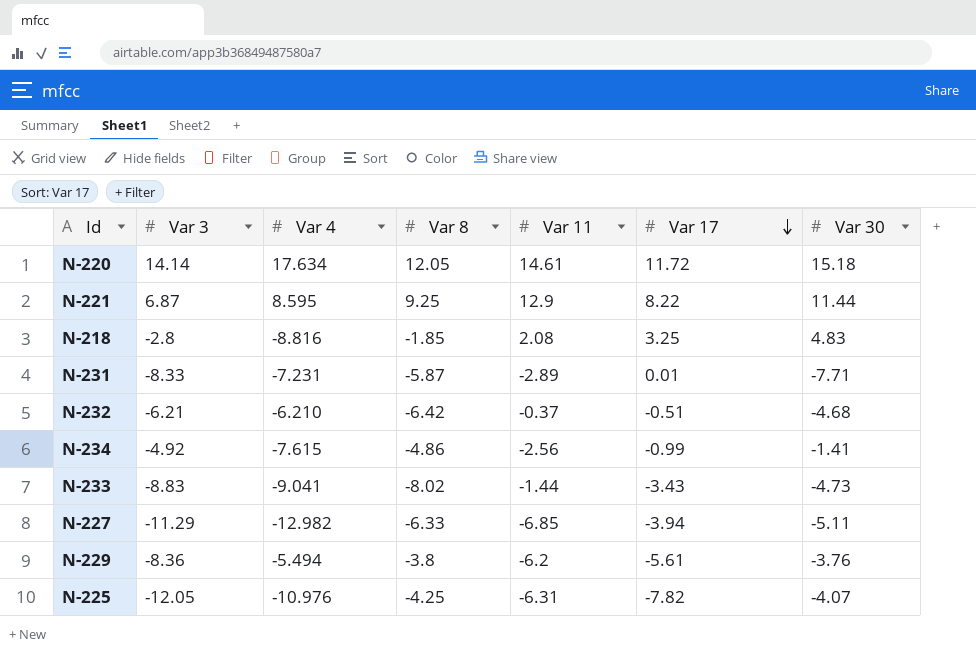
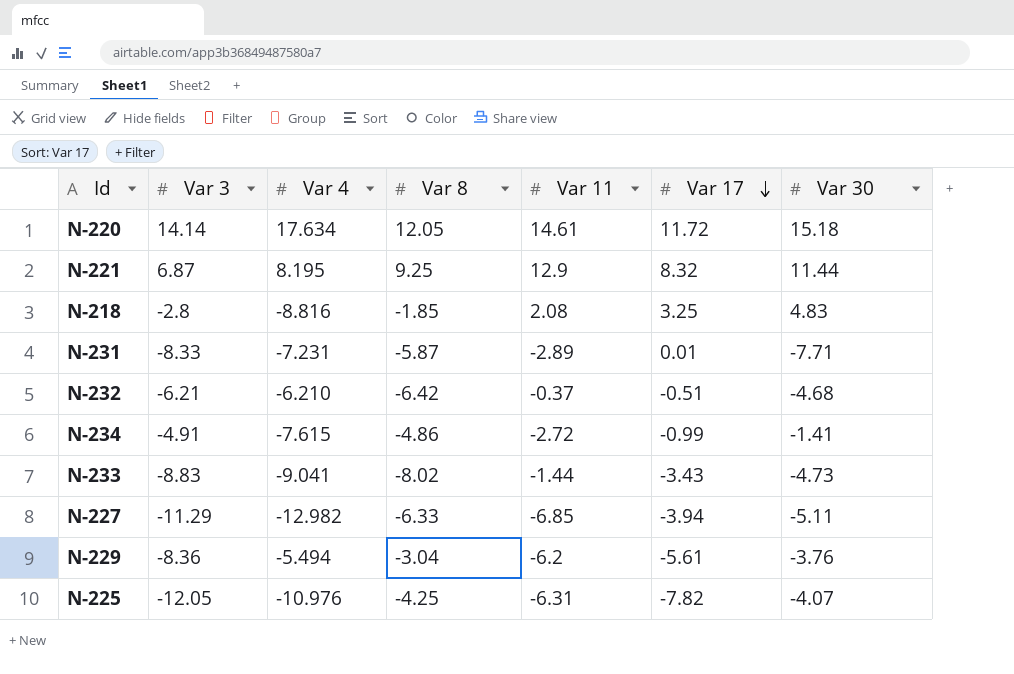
N-221 | Var 4: 8.595 -> 8.195
N-221 | Var 17: 8.22 -> 8.32
N-234 | Var 3: -4.92 -> -4.91
N-234 | Var 11: -2.56 -> -2.72
N-229 | Var 8: -3.8 -> -3.04

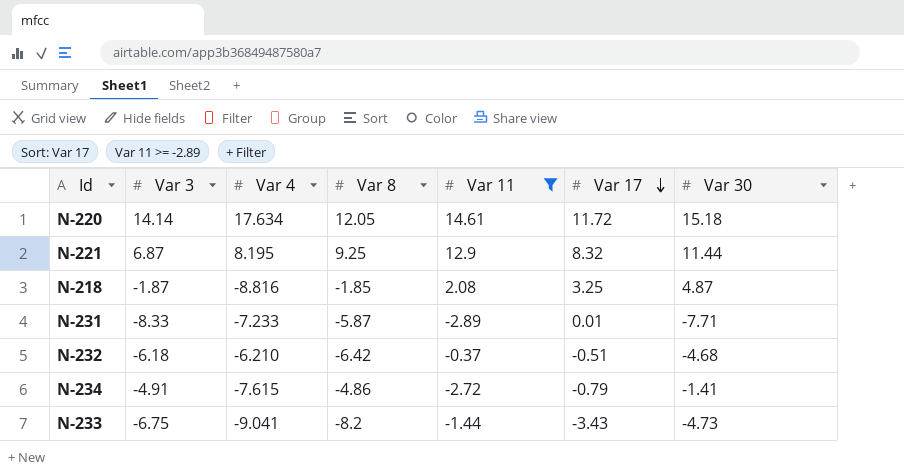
filter: none -> Var 11 >= -2.89
N-218 | Var 3: -2.8 -> -1.87
N-218 | Var 30: 4.83 -> 4.87
N-231 | Var 4: -7.231 -> -7.233
N-232 | Var 3: -6.21 -> -6.18
N-234 | Var 17: -0.99 -> -0.79
N-233 | Var 3: -8.83 -> -6.75
N-233 | Var 8: -8.02 -> -8.2

